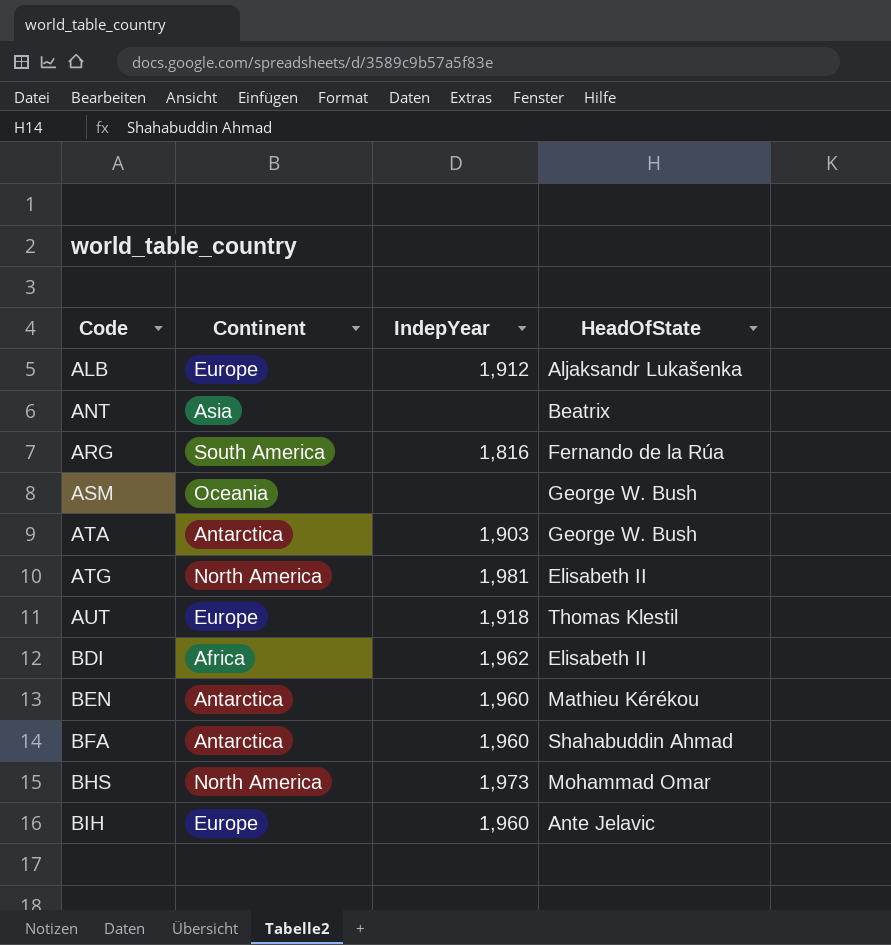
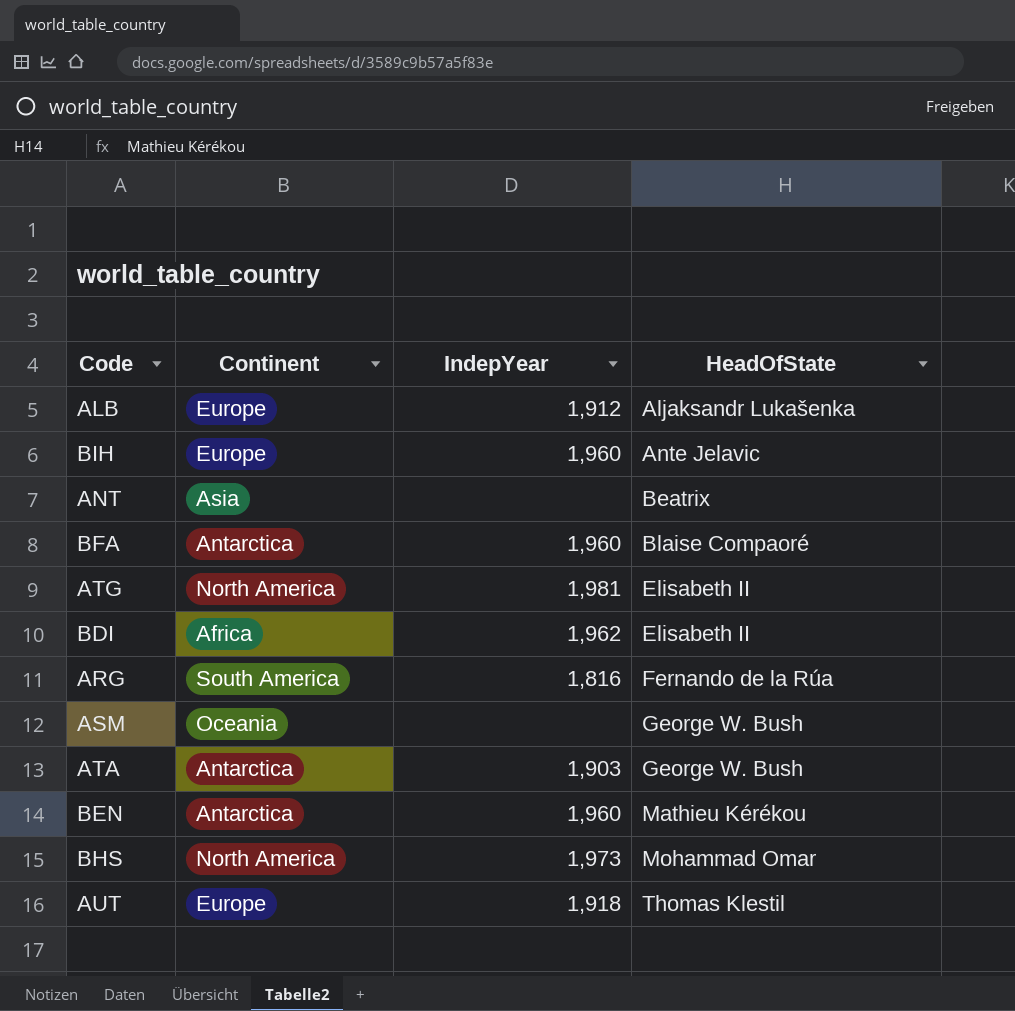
row order: Code ascending -> HeadOfState ascending
BFA | HeadOfState: Shahabuddin Ahmad -> Blaise Compaoré

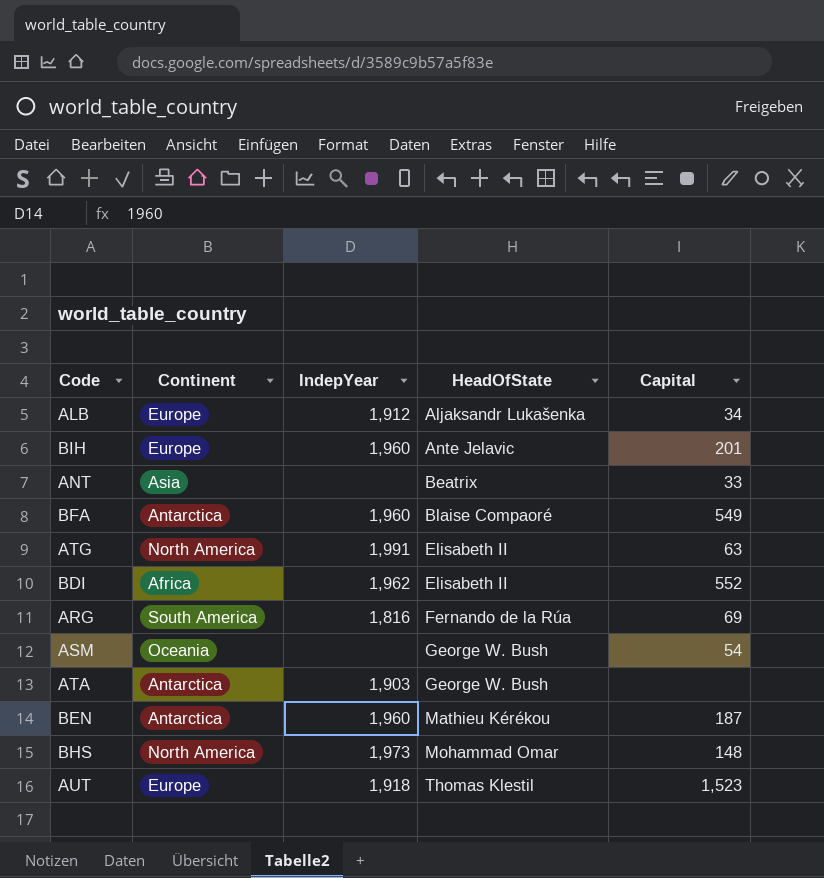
column Capital | position: none -> 5
ATG | IndepYear: 1,981 -> 1,991

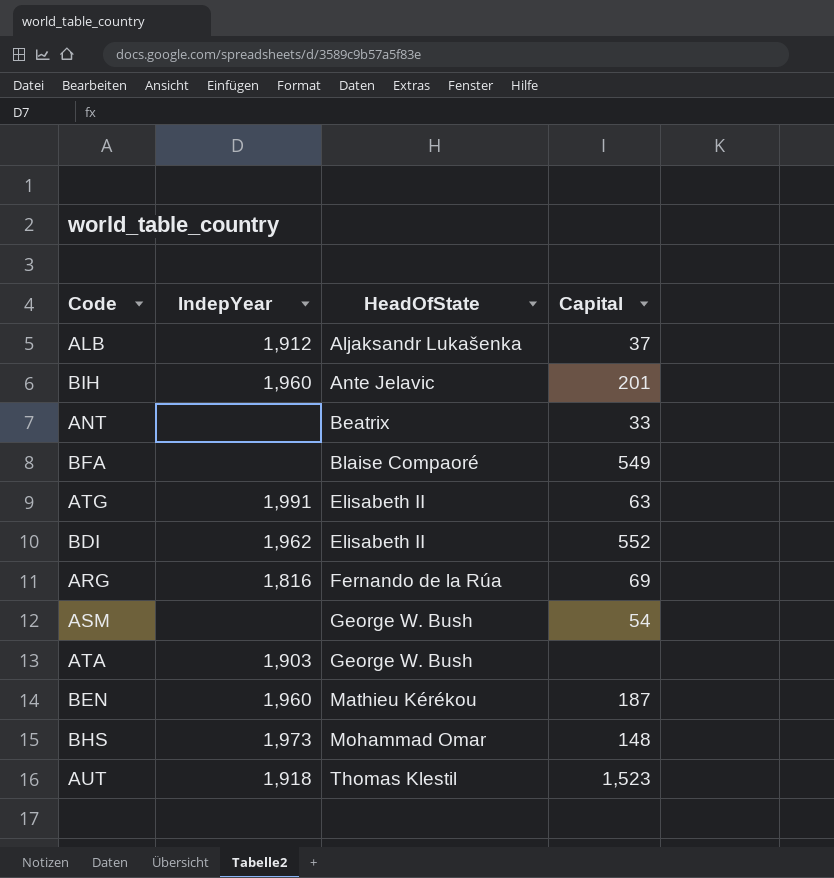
column Continent | position: 2 -> none
ALB | Capital: 34 -> 37
BFA | IndepYear: 1,960 -> none

